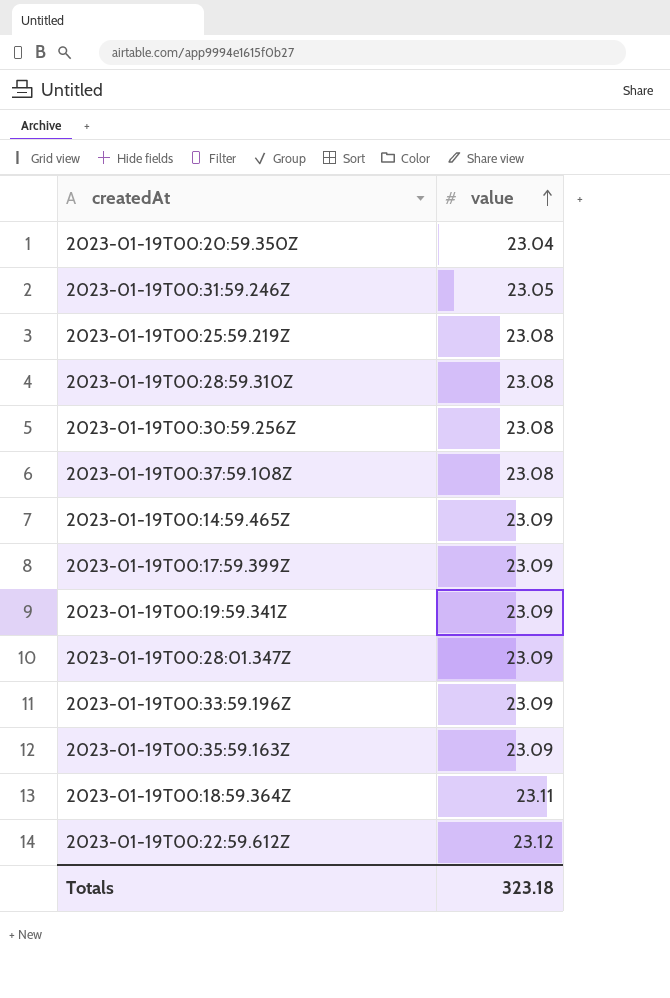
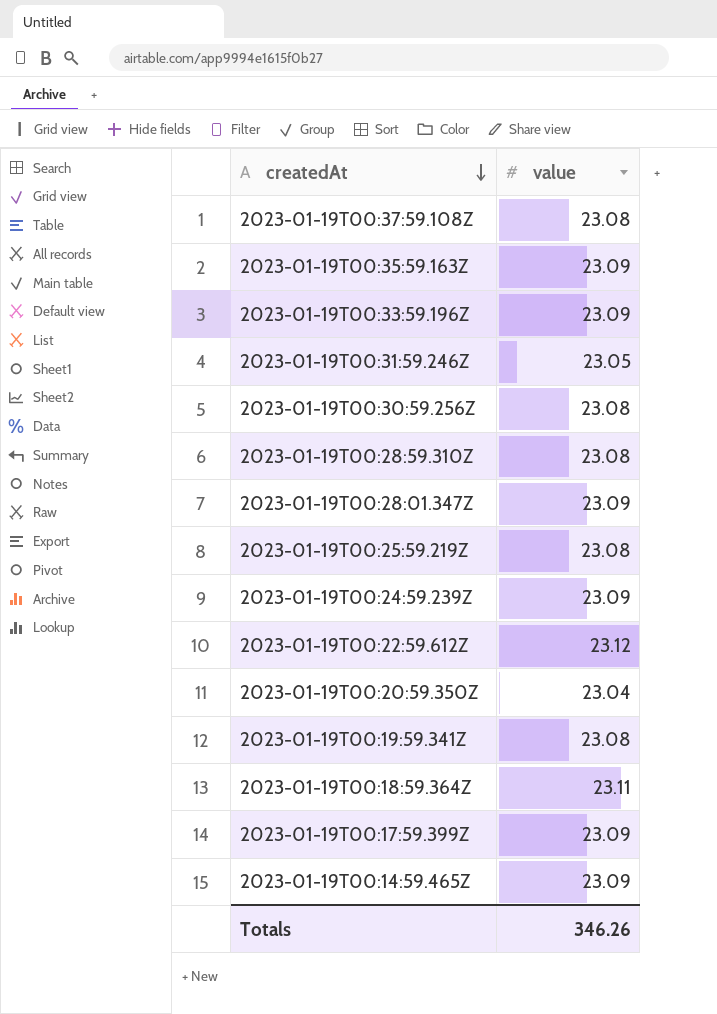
row order: value ascending -> createdAt descending
row 2023-01-19T00:24:59.239Z: none -> 23.09
2023-01-19T00:19:59.341Z | value: 23.09 -> 23.08
Totals | value: 323.18 -> 346.26

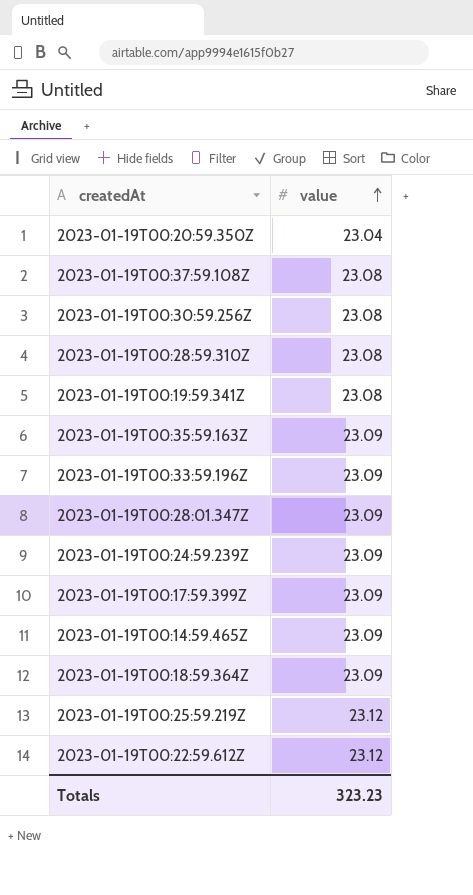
row order: createdAt descending -> value ascending
row 2023-01-19T00:31:59.246Z: 23.05 -> none
2023-01-19T00:18:59.364Z | value: 23.11 -> 23.09
2023-01-19T00:25:59.219Z | value: 23.08 -> 23.12
Totals | value: 346.26 -> 323.23

